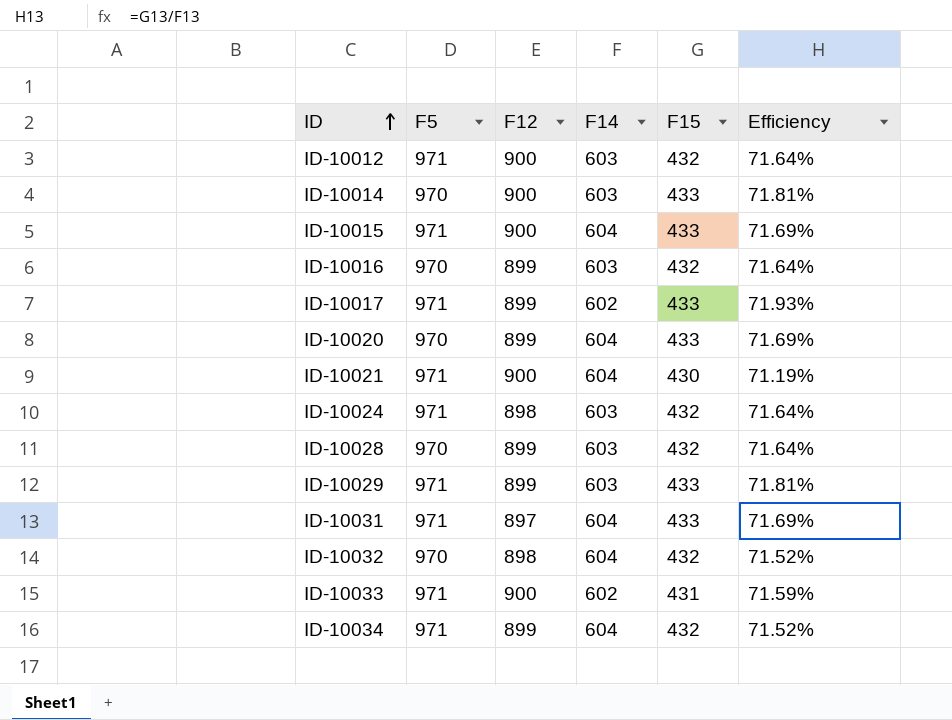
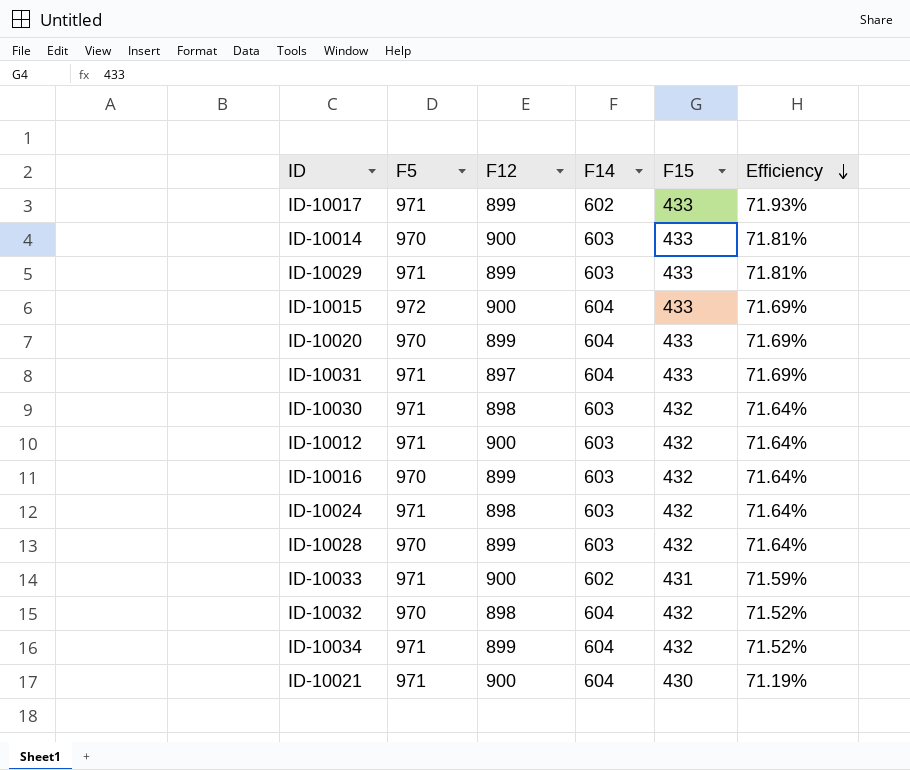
row order: ID ascending -> Efficiency descending
ID-10015 | F5: 971 -> 972
row ID-10030: none -> 971 | 898 | 603 | 432 | 71.64%

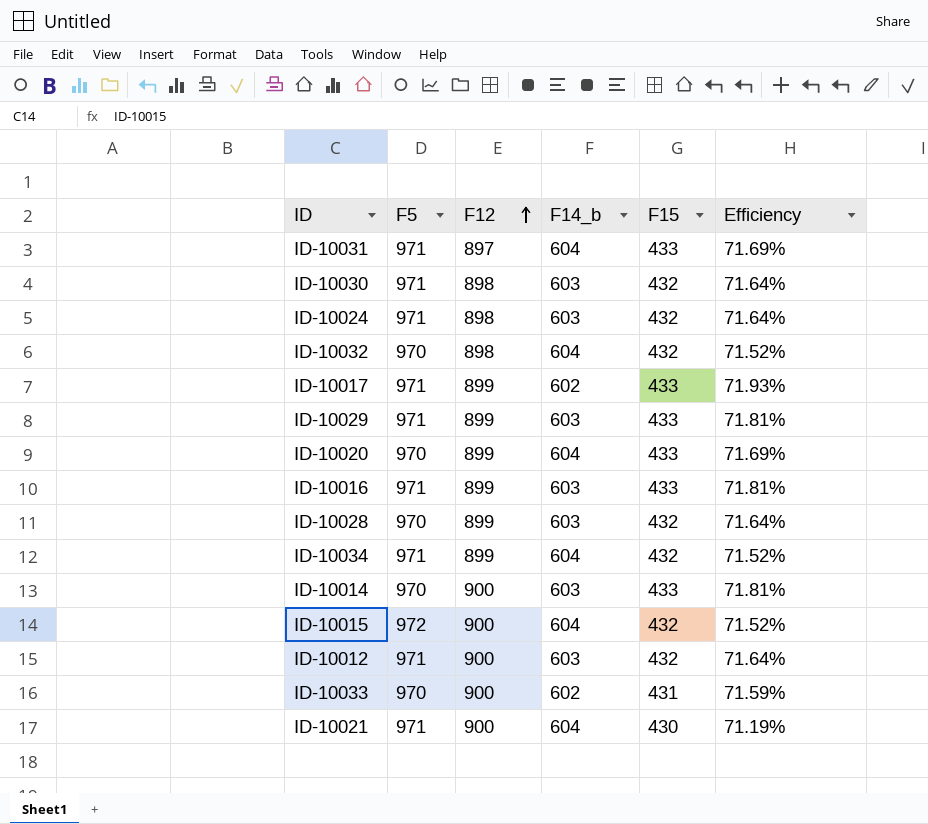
row order: Efficiency descending -> F12 ascending
column name: F14 -> F14_b
ID-10016 | F5: 970 -> 971
ID-10016 | F15: 432 -> 433
ID-10016 | Efficiency: 71.64% -> 71.81%
ID-10015 | F15: 433 -> 432
ID-10015 | Efficiency: 71.69% -> 71.52%
ID-10033 | F5: 971 -> 970

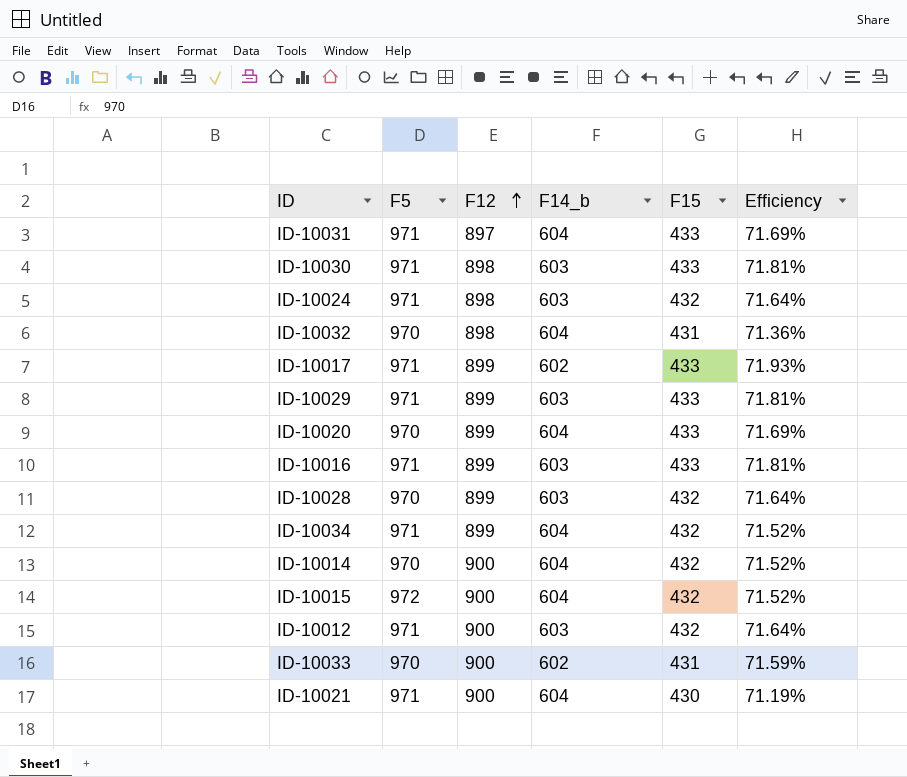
ID-10030 | F15: 432 -> 433
ID-10030 | Efficiency: 71.64% -> 71.81%
ID-10032 | F15: 432 -> 431
ID-10032 | Efficiency: 71.52% -> 71.36%
ID-10014 | F14_b: 603 -> 604
ID-10014 | F15: 433 -> 432
ID-10014 | Efficiency: 71.81% -> 71.52%

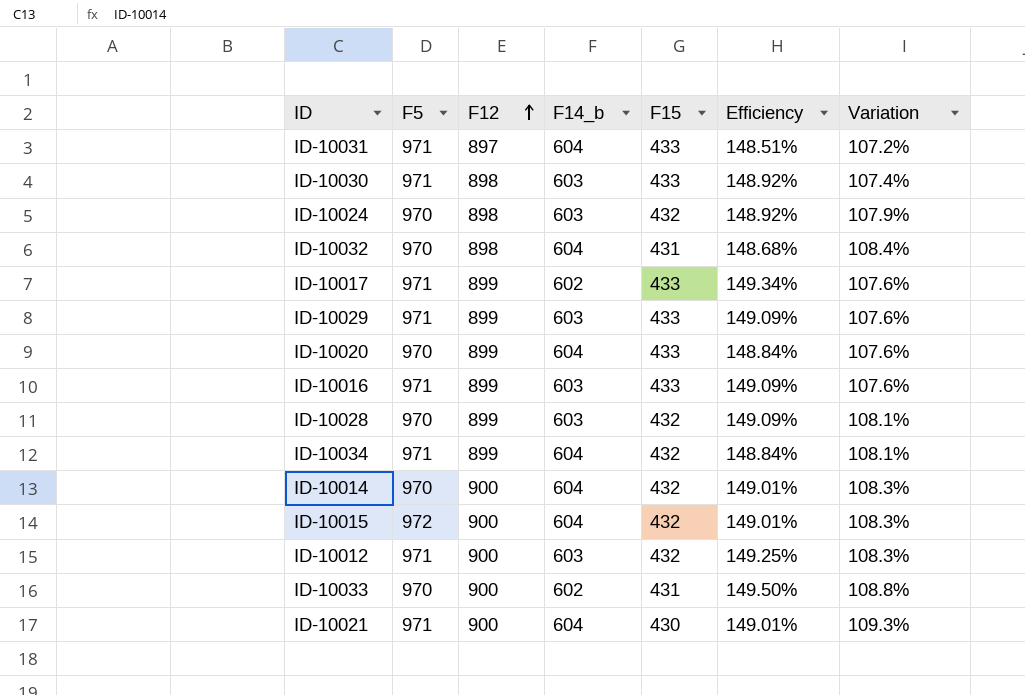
column Efficiency | formula: [F15] / [F14_b] -> [F12] / [F14_b]
column Variation | formula: none -> ([F12] - [F15]) / [F15]
ID-10024 | F5: 971 -> 970

